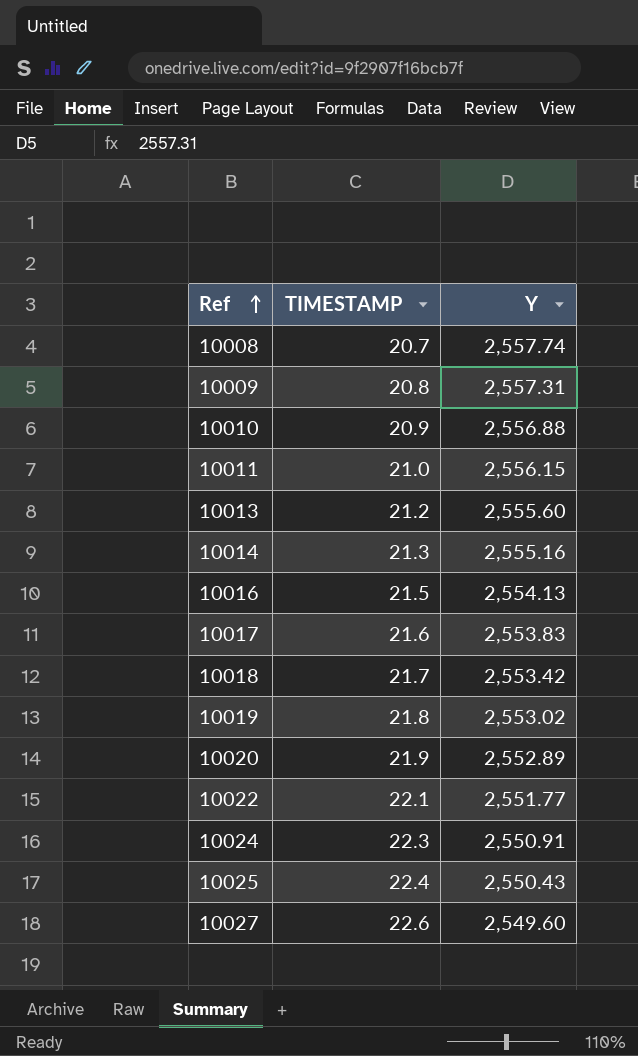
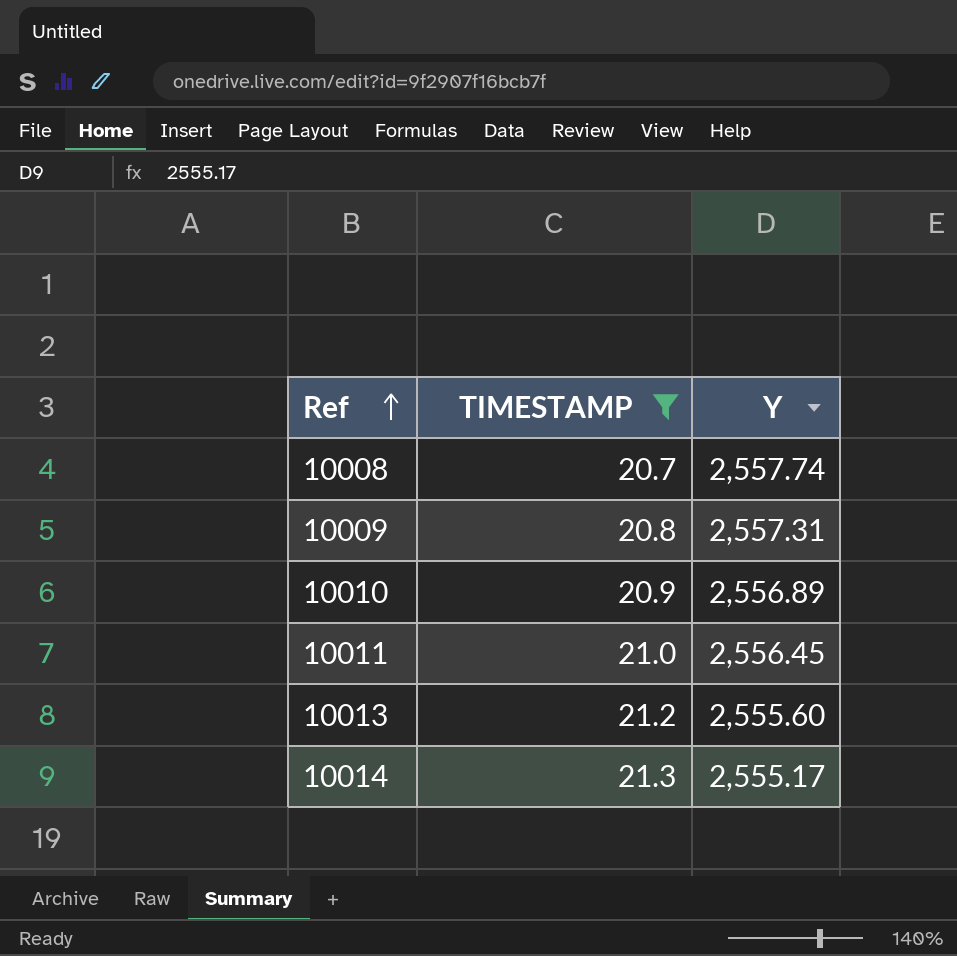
filter: none -> TIMESTAMP <= 21.3
10010 | Y: 2,556.88 -> 2,556.89
10011 | Y: 2,556.15 -> 2,556.45
10014 | Y: 2,555.16 -> 2,555.17

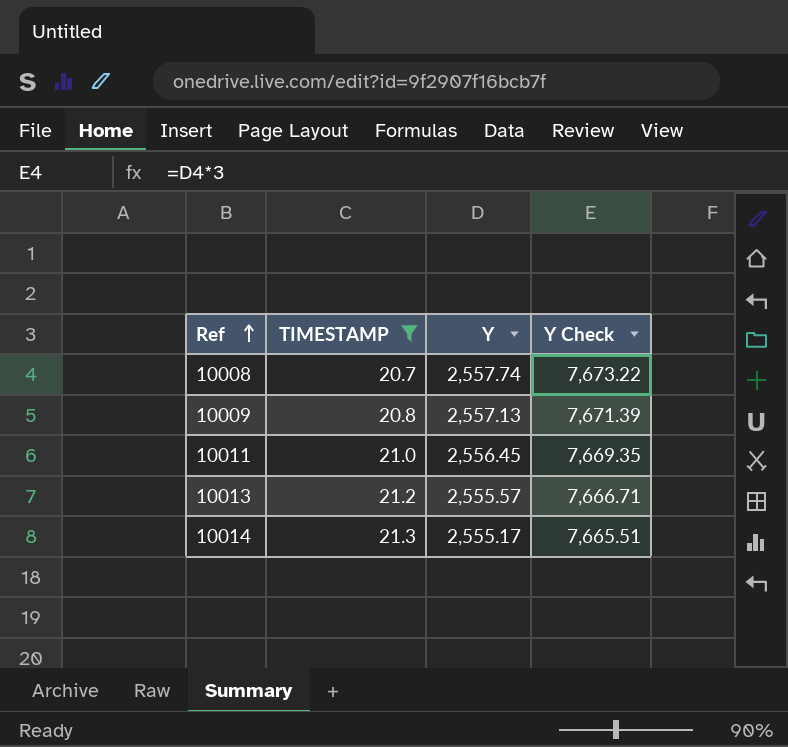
column Y Check | formula: none -> [Y] * 3
row 10010: 20.9 | 2,556.89 -> none
10009 | Y: 2,557.31 -> 2,557.13
10013 | Y: 2,555.60 -> 2,555.57

